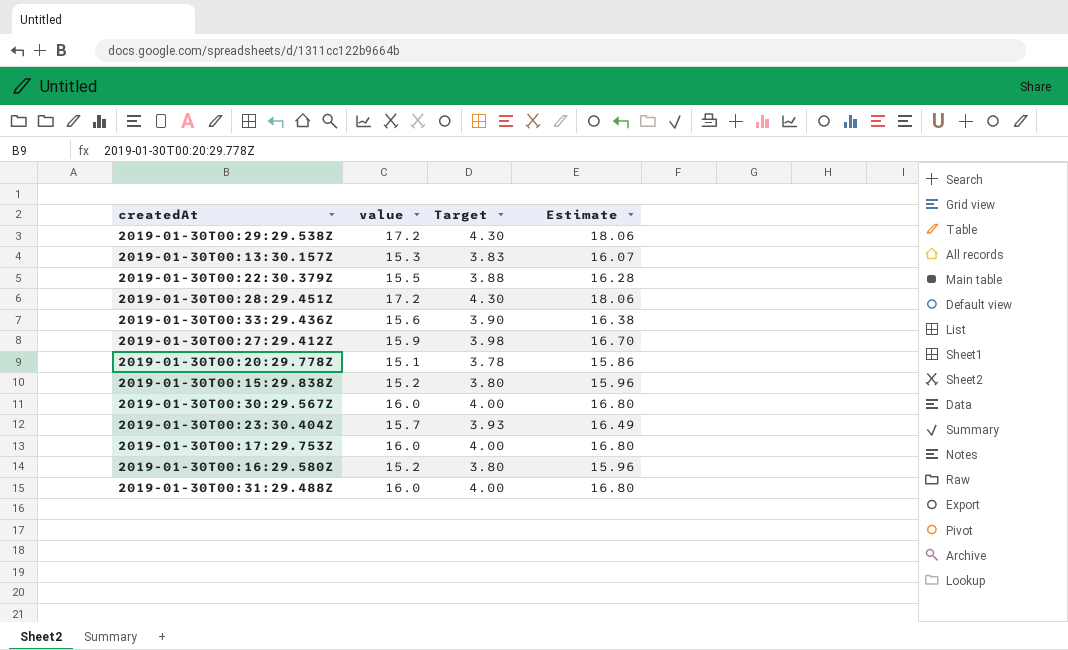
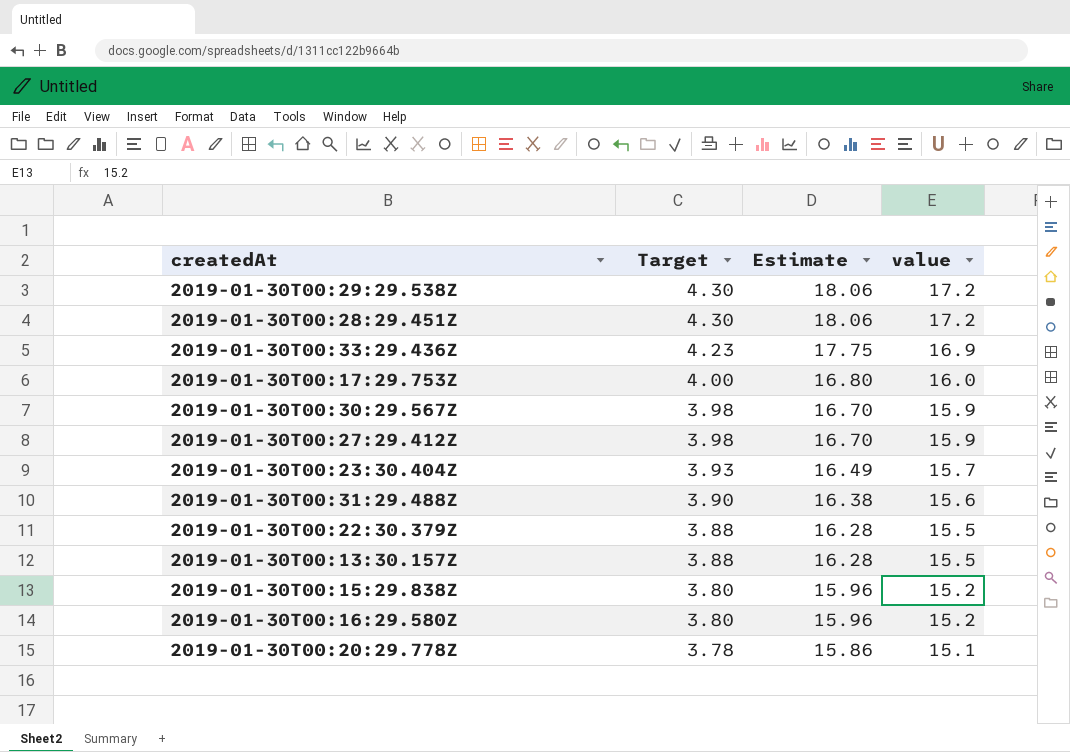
row order: none -> Target descending
column value | position: 2 -> 4
2019-01-30T00:33:29.436Z | Target: 3.90 -> 4.23
2019-01-30T00:33:29.436Z | Estimate: 16.38 -> 17.75
2019-01-30T00:33:29.436Z | value: 15.6 -> 16.9
2019-01-30T00:30:29.567Z | Target: 4.00 -> 3.98
2019-01-30T00:30:29.567Z | Estimate: 16.80 -> 16.70
2019-01-30T00:30:29.567Z | value: 16.0 -> 15.9
2019-01-30T00:31:29.488Z | Target: 4.00 -> 3.90
2019-01-30T00:31:29.488Z | Estimate: 16.80 -> 16.38
2019-01-30T00:31:29.488Z | value: 16.0 -> 15.6
2019-01-30T00:13:30.157Z | Target: 3.83 -> 3.88
2019-01-30T00:13:30.157Z | Estimate: 16.07 -> 16.28
2019-01-30T00:13:30.157Z | value: 15.3 -> 15.5

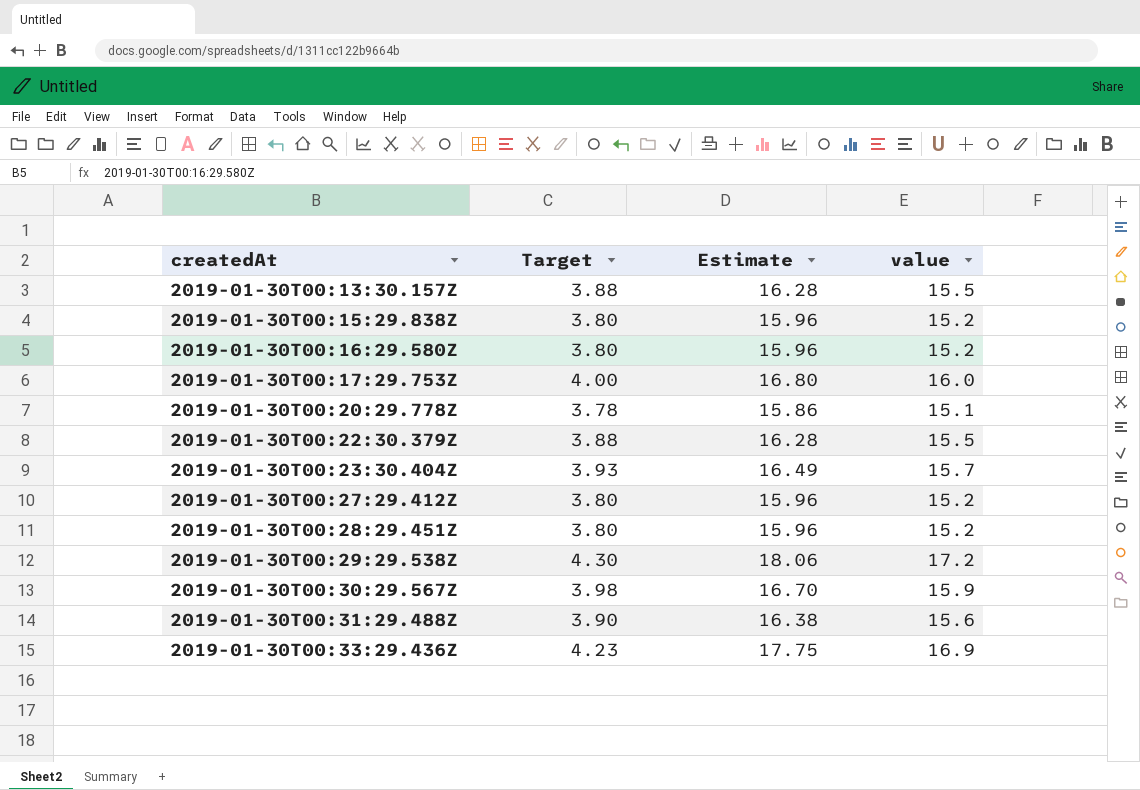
row order: Target descending -> createdAt ascending
2019-01-30T00:27:29.412Z | Target: 3.98 -> 3.80
2019-01-30T00:27:29.412Z | Estimate: 16.70 -> 15.96
2019-01-30T00:27:29.412Z | value: 15.9 -> 15.2
2019-01-30T00:28:29.451Z | Target: 4.30 -> 3.80
2019-01-30T00:28:29.451Z | Estimate: 18.06 -> 15.96
2019-01-30T00:28:29.451Z | value: 17.2 -> 15.2

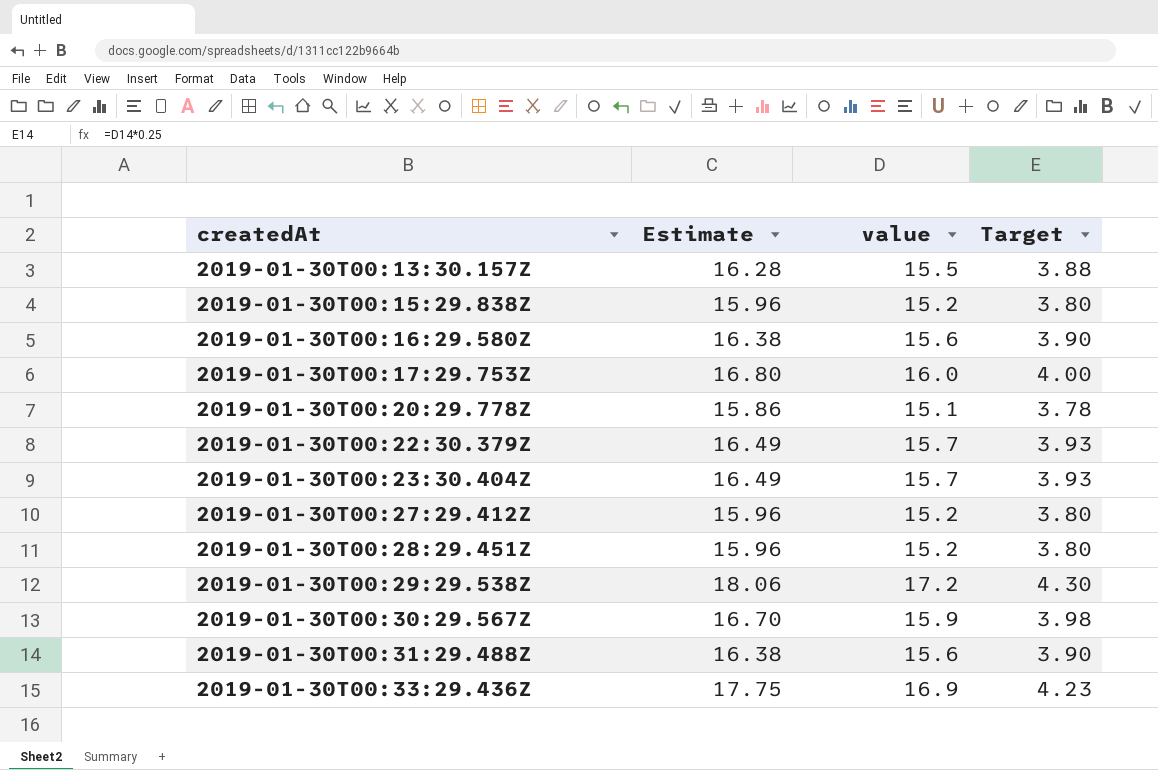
column Target | position: 2 -> 4
2019-01-30T00:16:29.580Z | Estimate: 15.96 -> 16.38
2019-01-30T00:16:29.580Z | value: 15.2 -> 15.6
2019-01-30T00:16:29.580Z | Target: 3.80 -> 3.90
2019-01-30T00:22:30.379Z | Estimate: 16.28 -> 16.49
2019-01-30T00:22:30.379Z | value: 15.5 -> 15.7
2019-01-30T00:22:30.379Z | Target: 3.88 -> 3.93

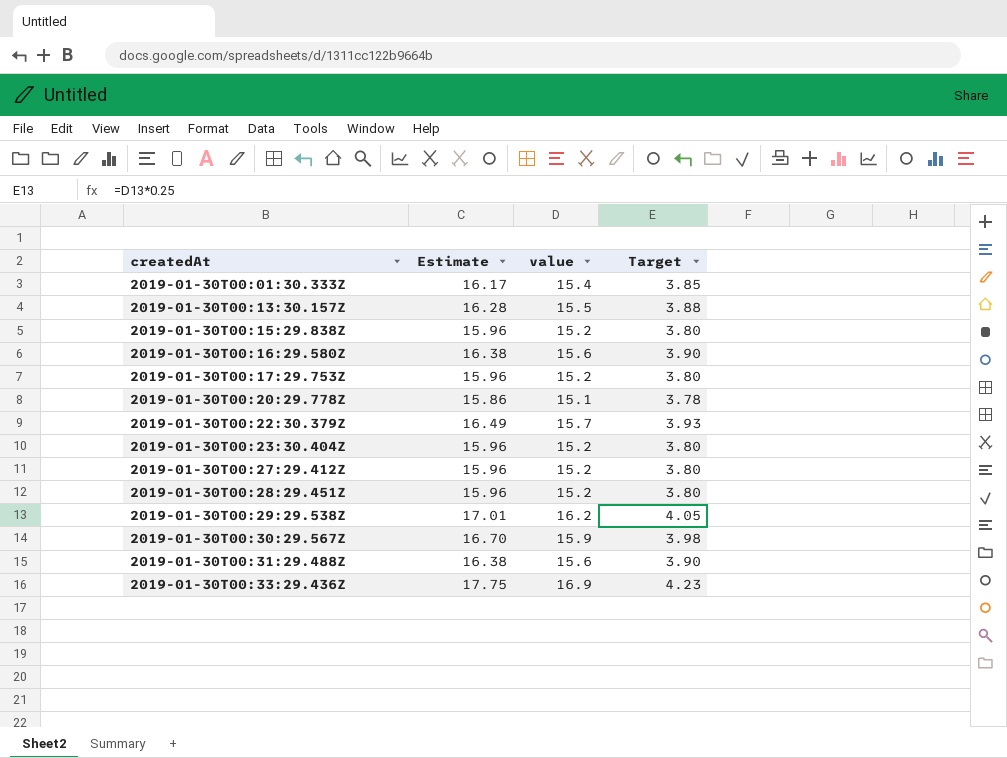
row 2019-01-30T00:01:30.333Z: none -> 16.17 | 15.4 | 3.85
2019-01-30T00:17:29.753Z | Estimate: 16.80 -> 15.96
2019-01-30T00:17:29.753Z | value: 16.0 -> 15.2
2019-01-30T00:17:29.753Z | Target: 4.00 -> 3.80
2019-01-30T00:23:30.404Z | Estimate: 16.49 -> 15.96
2019-01-30T00:23:30.404Z | value: 15.7 -> 15.2
2019-01-30T00:23:30.404Z | Target: 3.93 -> 3.80
2019-01-30T00:29:29.538Z | Estimate: 18.06 -> 17.01
2019-01-30T00:29:29.538Z | value: 17.2 -> 16.2
2019-01-30T00:29:29.538Z | Target: 4.30 -> 4.05

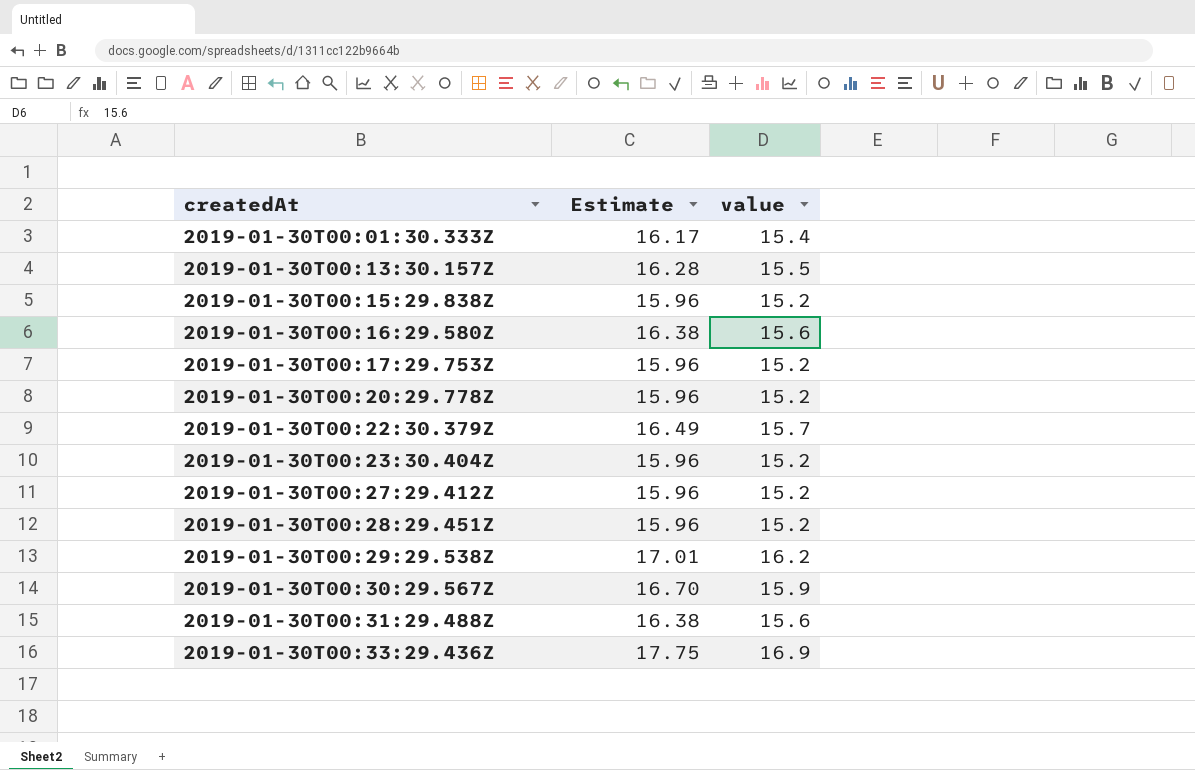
column Target | formula: [value] * 0.25 -> none
2019-01-30T00:20:29.778Z | Estimate: 15.86 -> 15.96
2019-01-30T00:20:29.778Z | value: 15.1 -> 15.2

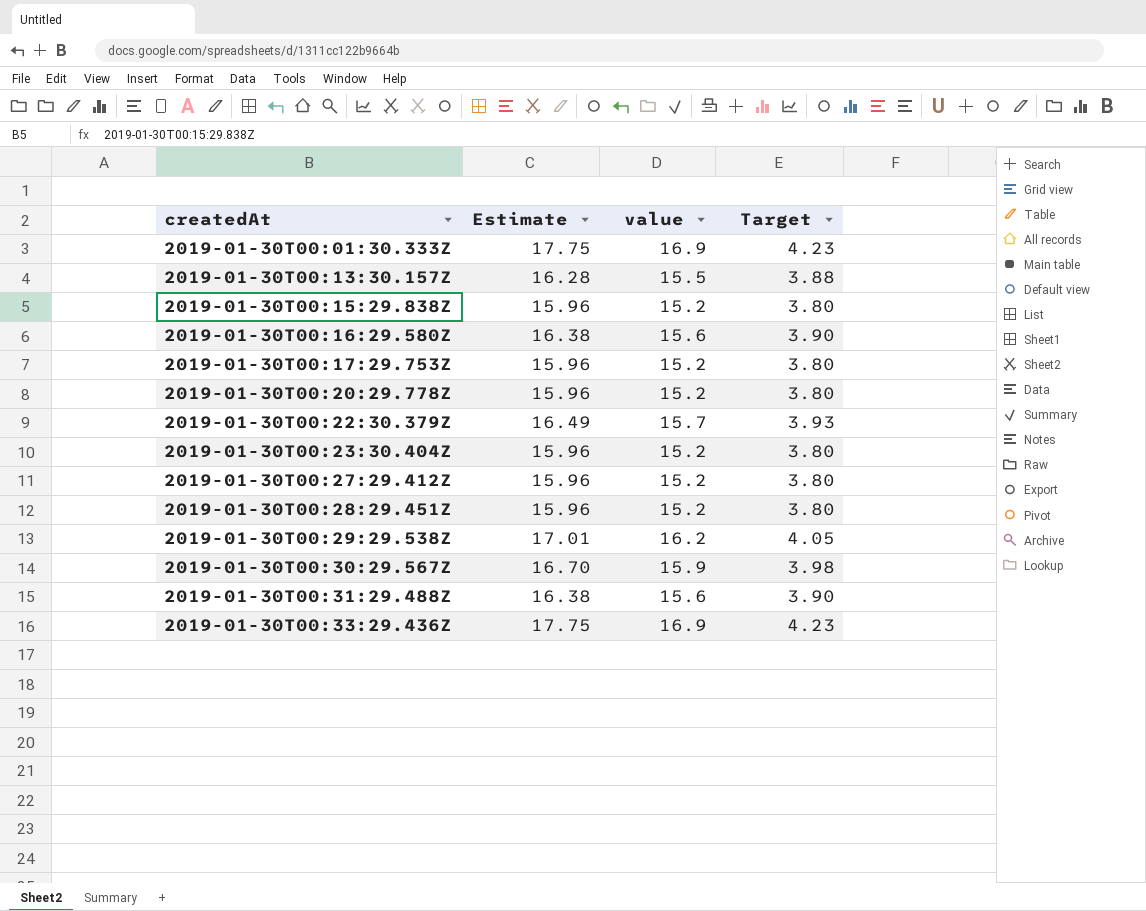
column Target | formula: none -> [value] * 0.25
2019-01-30T00:01:30.333Z | Estimate: 16.17 -> 17.75
2019-01-30T00:01:30.333Z | value: 15.4 -> 16.9

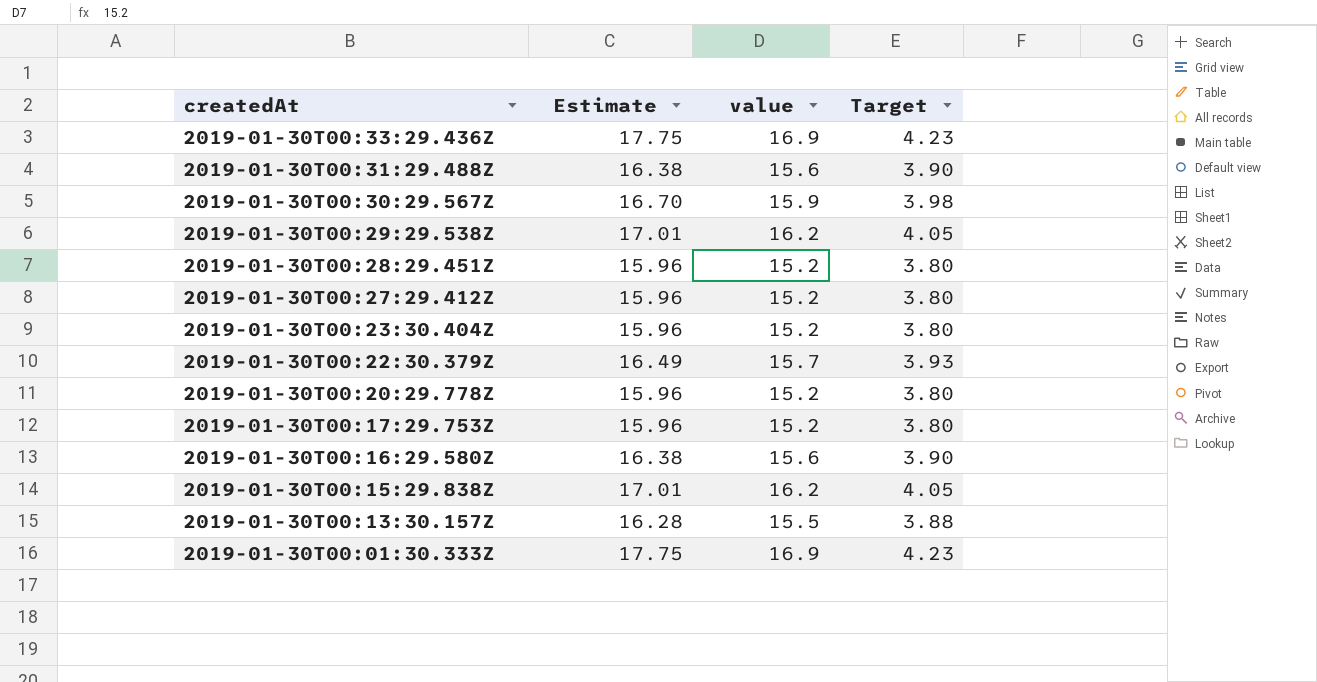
row order: createdAt ascending -> createdAt descending
2019-01-30T00:15:29.838Z | Estimate: 15.96 -> 17.01
2019-01-30T00:15:29.838Z | value: 15.2 -> 16.2
2019-01-30T00:15:29.838Z | Target: 3.80 -> 4.05

